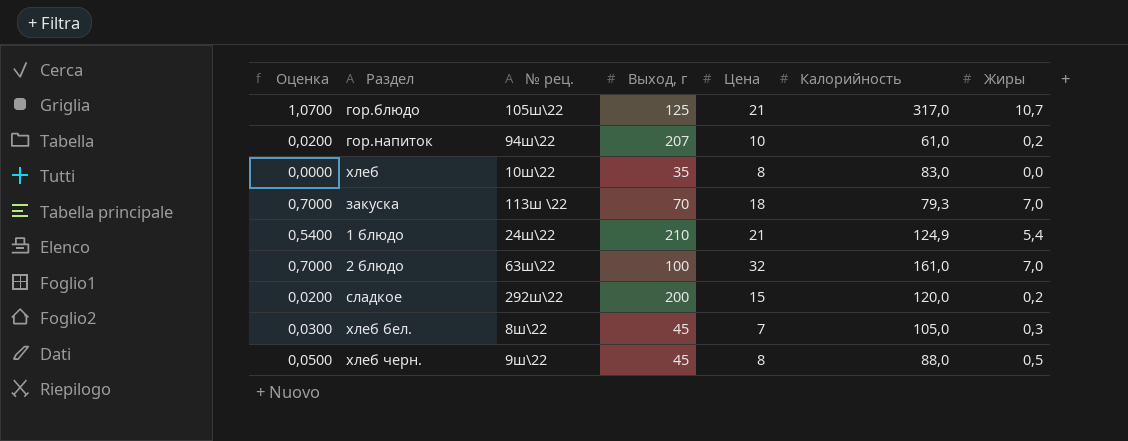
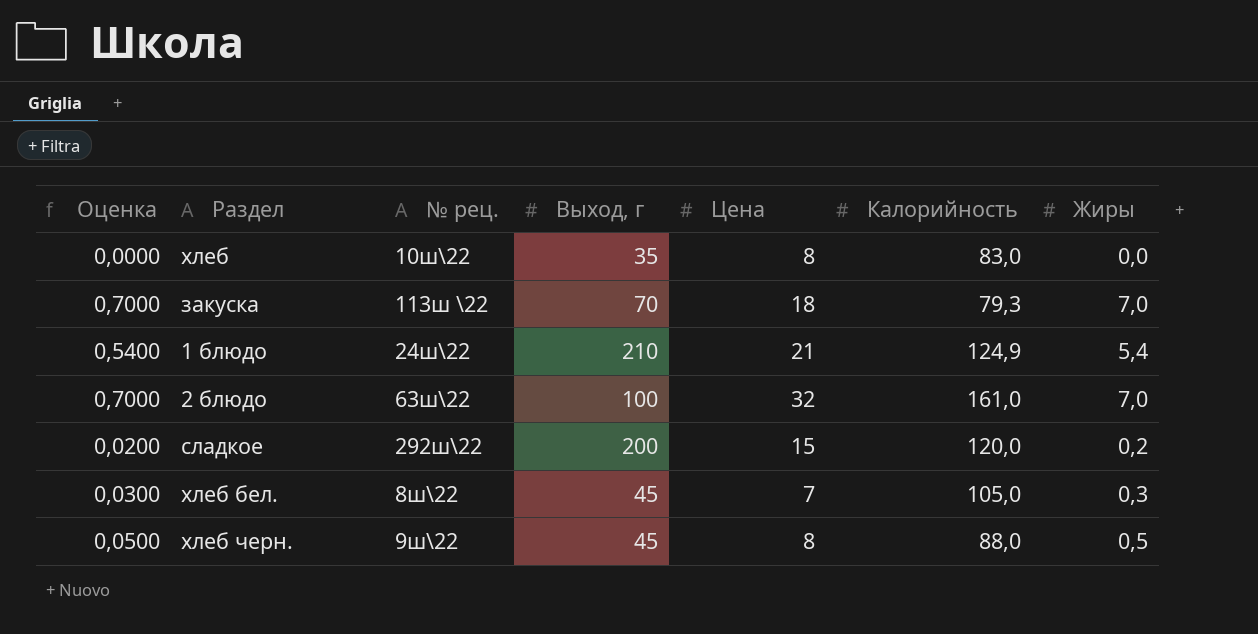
row гор.блюдо: 1,0700 | 105ш\22 | 125 | 21 | 317,0 | 10,7 -> none
row гор.напиток: 0,0200 | 94ш\22 | 207 | 10 | 61,0 | 0,2 -> none

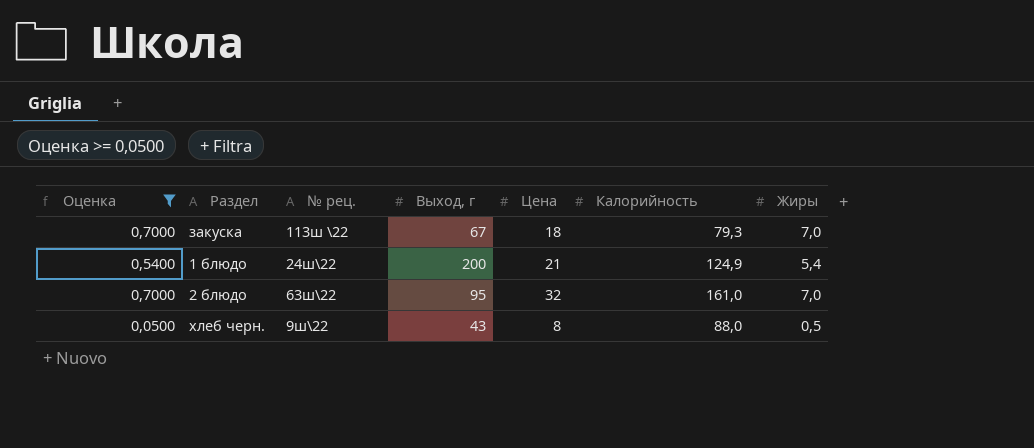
filter: none -> Оценка >= 0,0500
закуска | Выход, г: 70 -> 67
1 блюдо | Выход, г: 210 -> 200
2 блюдо | Выход, г: 100 -> 95
хлеб черн. | Выход, г: 45 -> 43

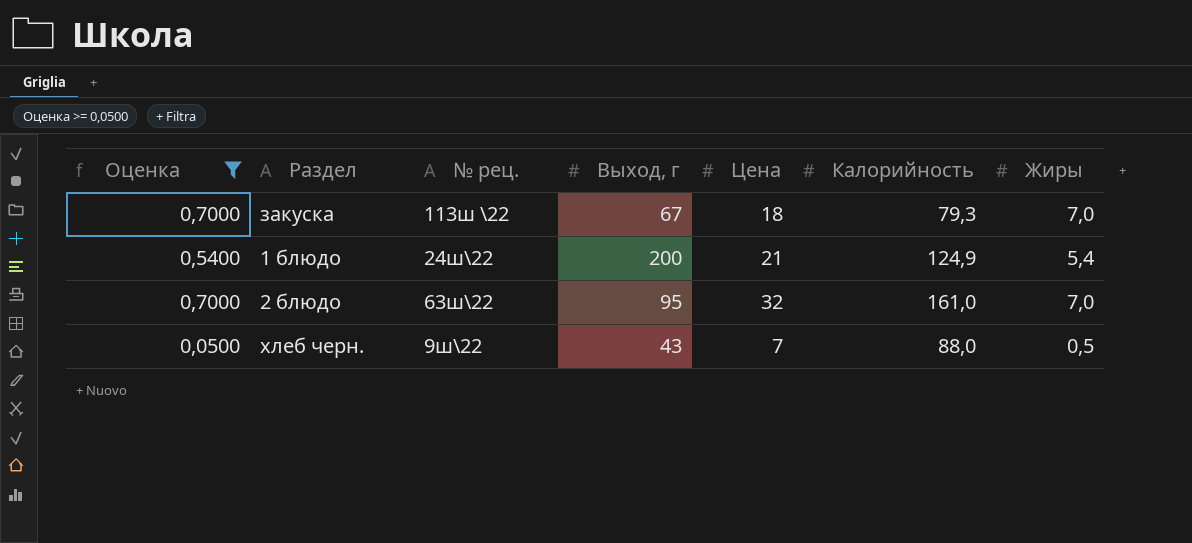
хлеб черн. | Цена: 8 -> 7

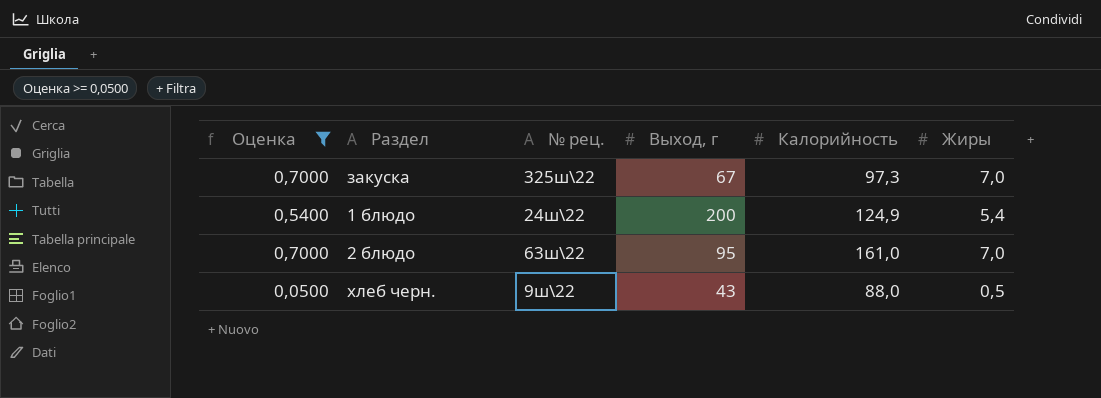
column Цена | position: 5 -> none
закуска | № рец.: 113ш \22 -> 325ш\22
закуска | Калорийность: 79,3 -> 97,3

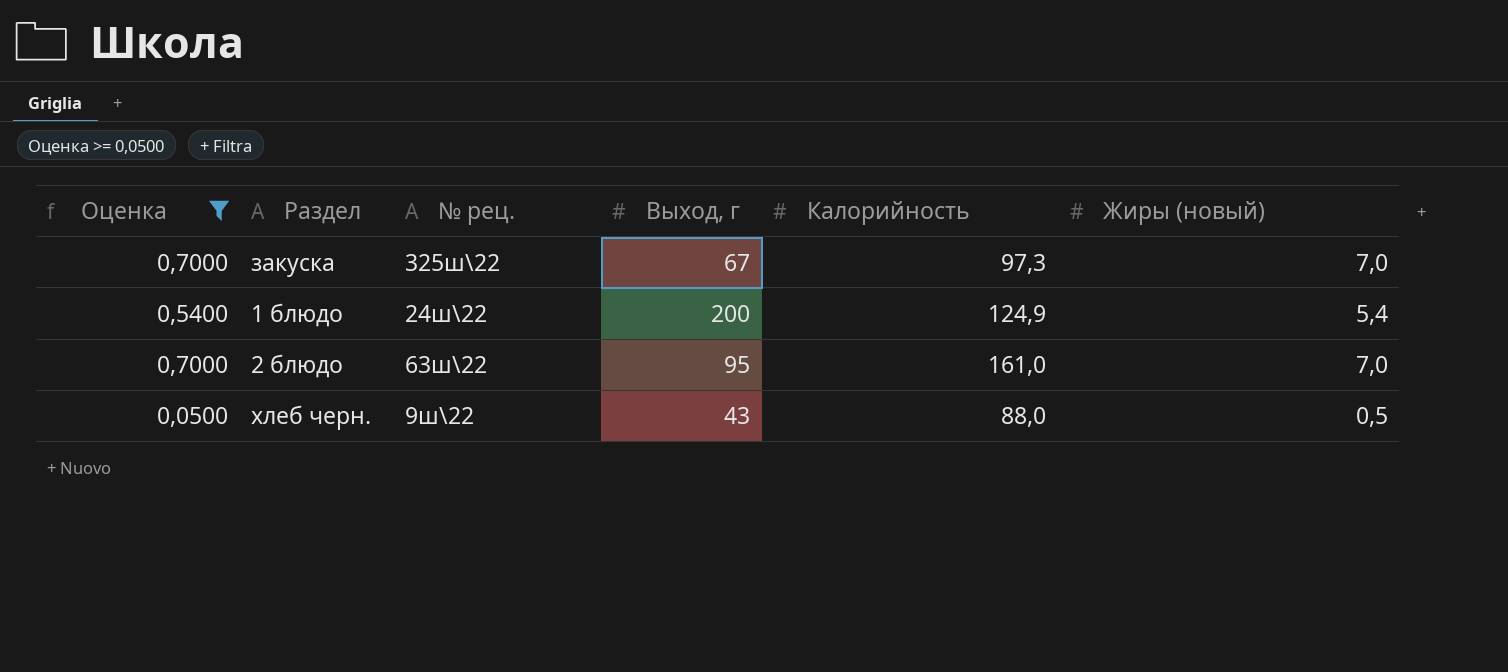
column name: Жиры -> Жиры (новый)

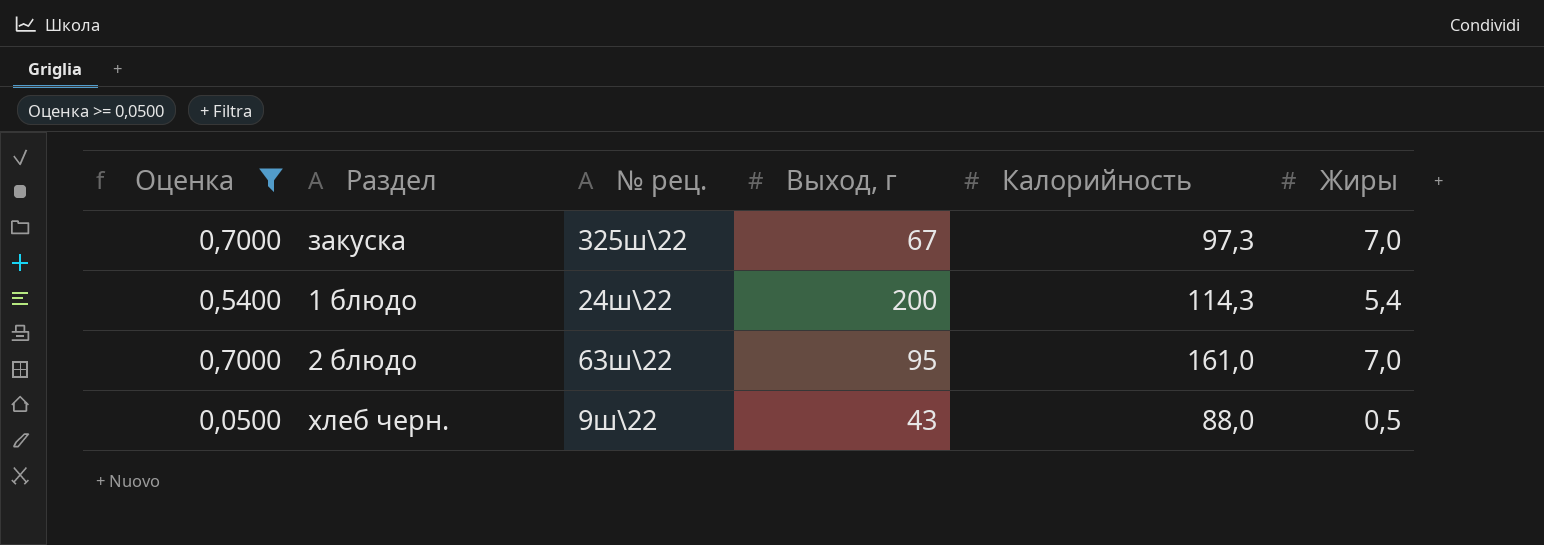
column name: Жиры (новый) -> Жиры
1 блюдо | Калорийность: 124,9 -> 114,3

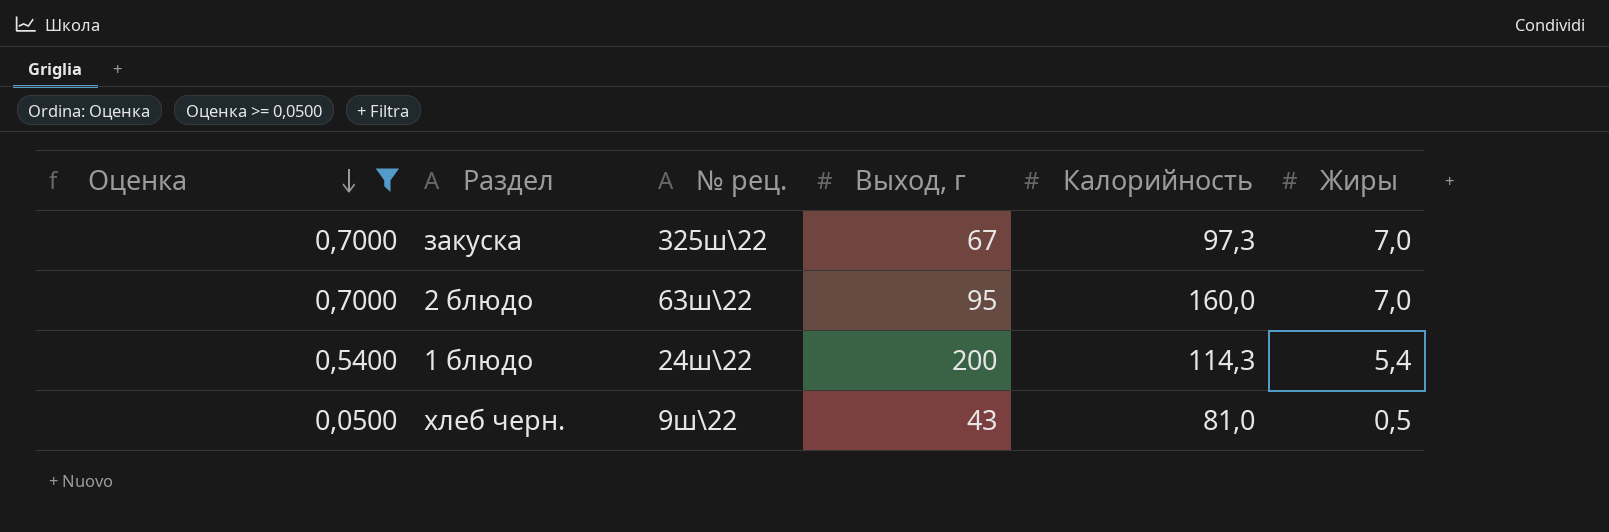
row order: none -> Оценка descending
2 блюдо | Калорийность: 161,0 -> 160,0
хлеб черн. | Калорийность: 88,0 -> 81,0

